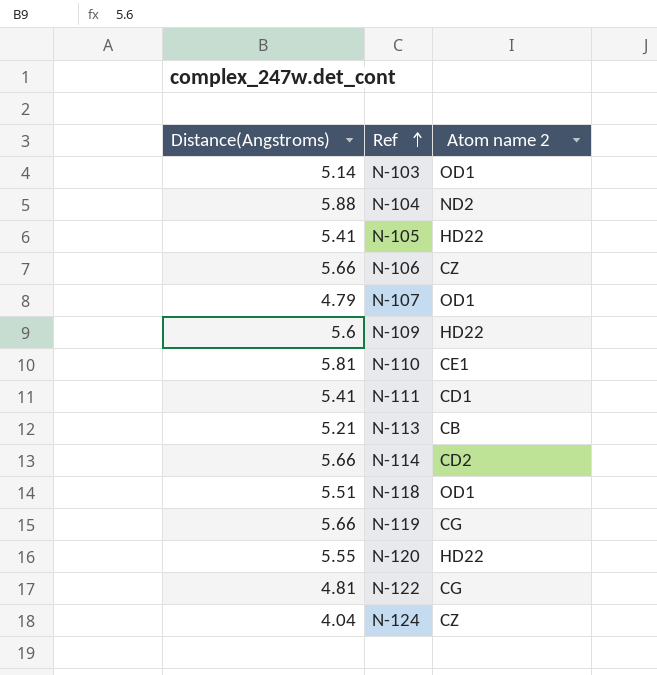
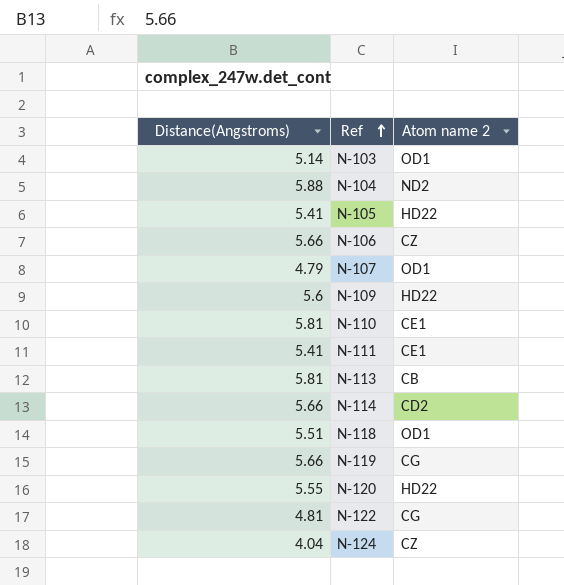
N-111 | Atom name 2: CD1 -> CE1
N-113 | Distance(Angstroms): 5.21 -> 5.81

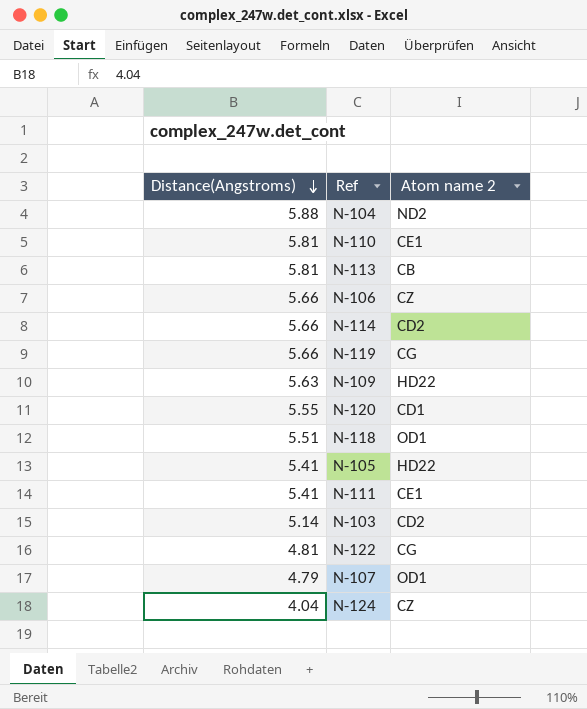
row order: Ref ascending -> Distance(Angstroms) descending
N-109 | Distance(Angstroms): 5.6 -> 5.63
N-120 | Atom name 2: HD22 -> CD1
N-103 | Atom name 2: OD1 -> CD2

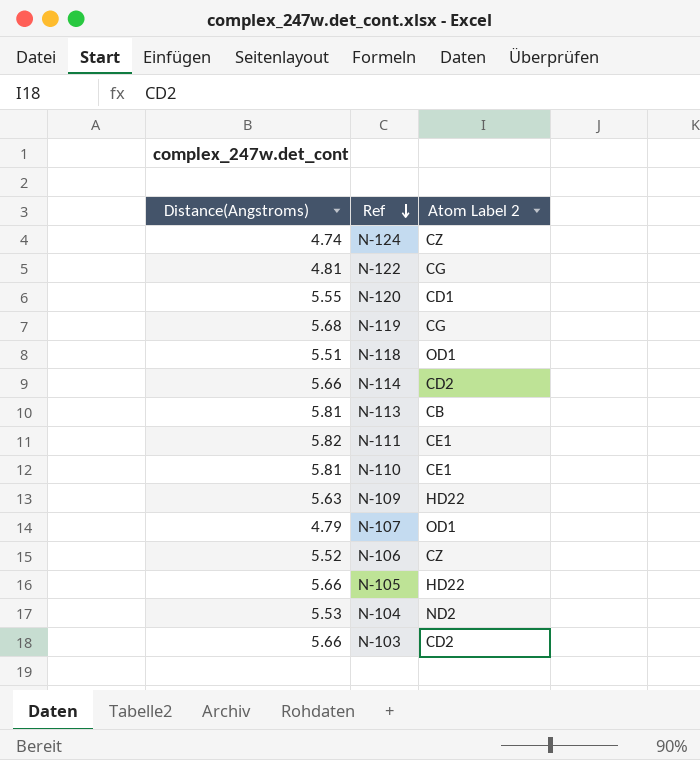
row order: Distance(Angstroms) descending -> Ref descending
column name: Atom name 2 -> Atom Label 2
N-124 | Distance(Angstroms): 4.04 -> 4.74
N-119 | Distance(Angstroms): 5.66 -> 5.68
N-111 | Distance(Angstroms): 5.41 -> 5.82
N-106 | Distance(Angstroms): 5.66 -> 5.52
N-105 | Distance(Angstroms): 5.41 -> 5.66
N-104 | Distance(Angstroms): 5.88 -> 5.53
N-103 | Distance(Angstroms): 5.14 -> 5.66

